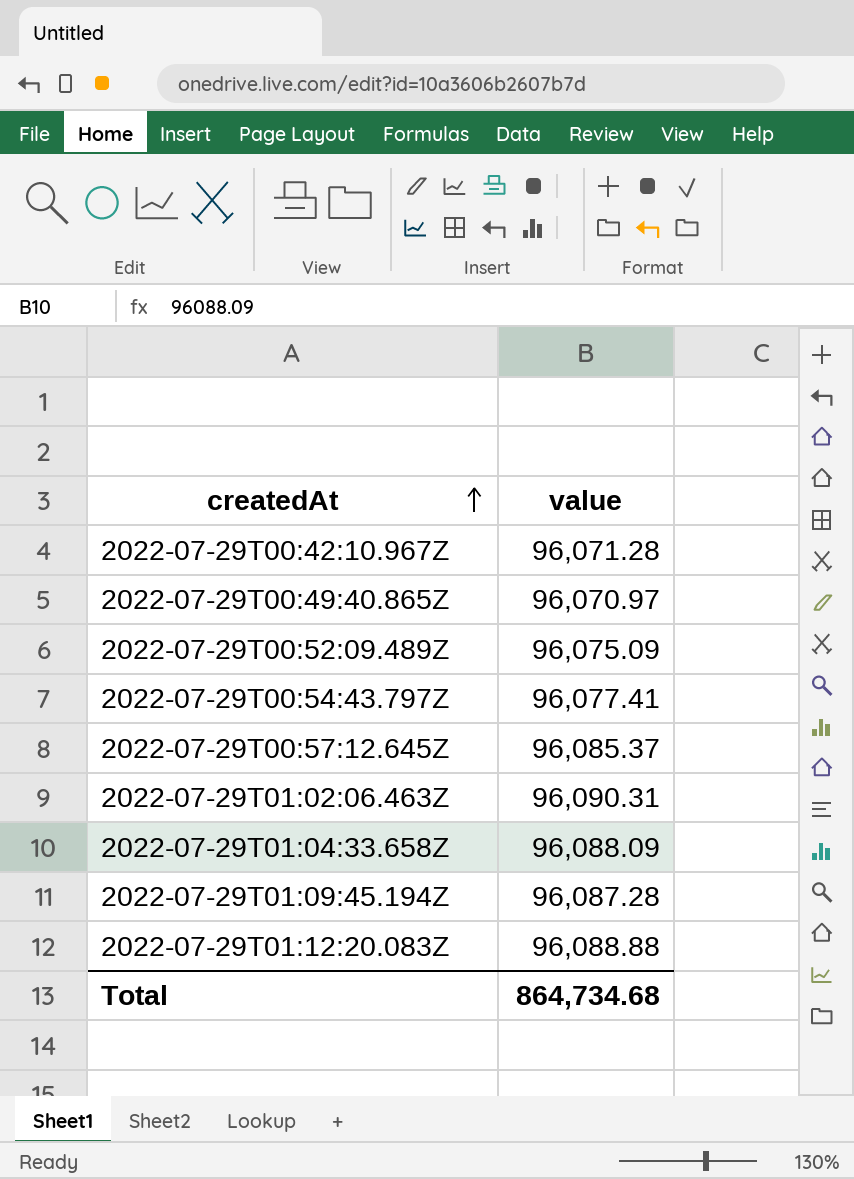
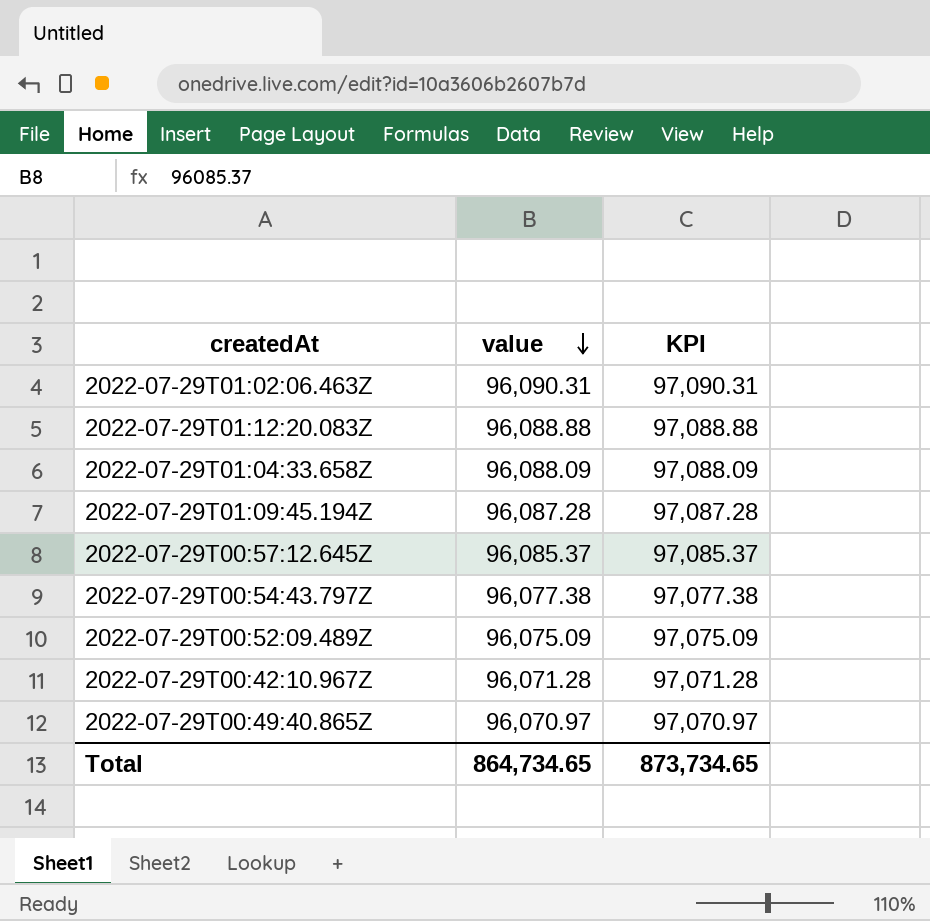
row order: createdAt ascending -> value descending
column KPI | formula: none -> [value] + 1000
2022-07-29T00:54:43.797Z | value: 96,077.41 -> 96,077.38
Total | value: 864,734.68 -> 864,734.65

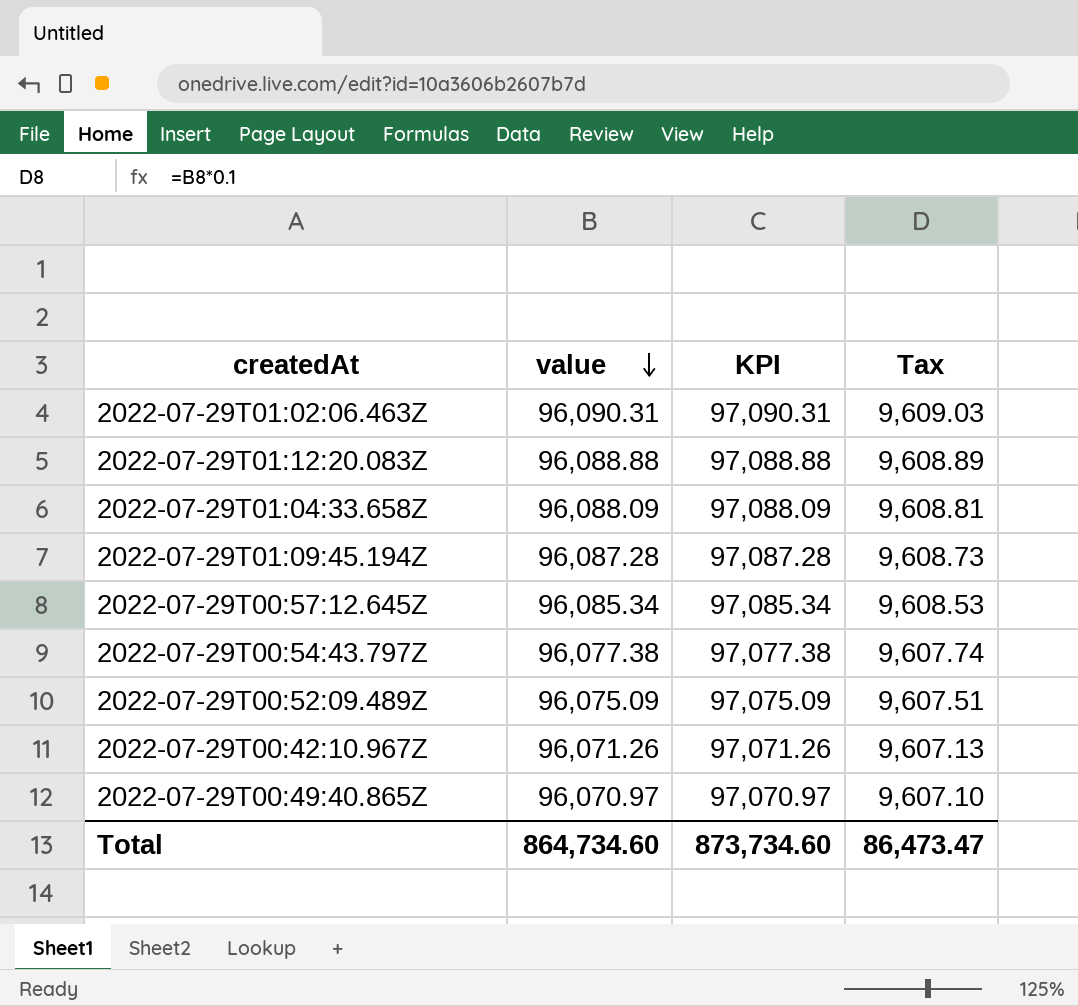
column Tax | formula: none -> [value] * 0.1
2022-07-29T00:57:12.645Z | value: 96,085.37 -> 96,085.34
2022-07-29T00:57:12.645Z | KPI: 97,085.37 -> 97,085.34
2022-07-29T00:42:10.967Z | value: 96,071.28 -> 96,071.26
2022-07-29T00:42:10.967Z | KPI: 97,071.28 -> 97,071.26
Total | value: 864,734.65 -> 864,734.60
Total | KPI: 873,734.65 -> 873,734.60

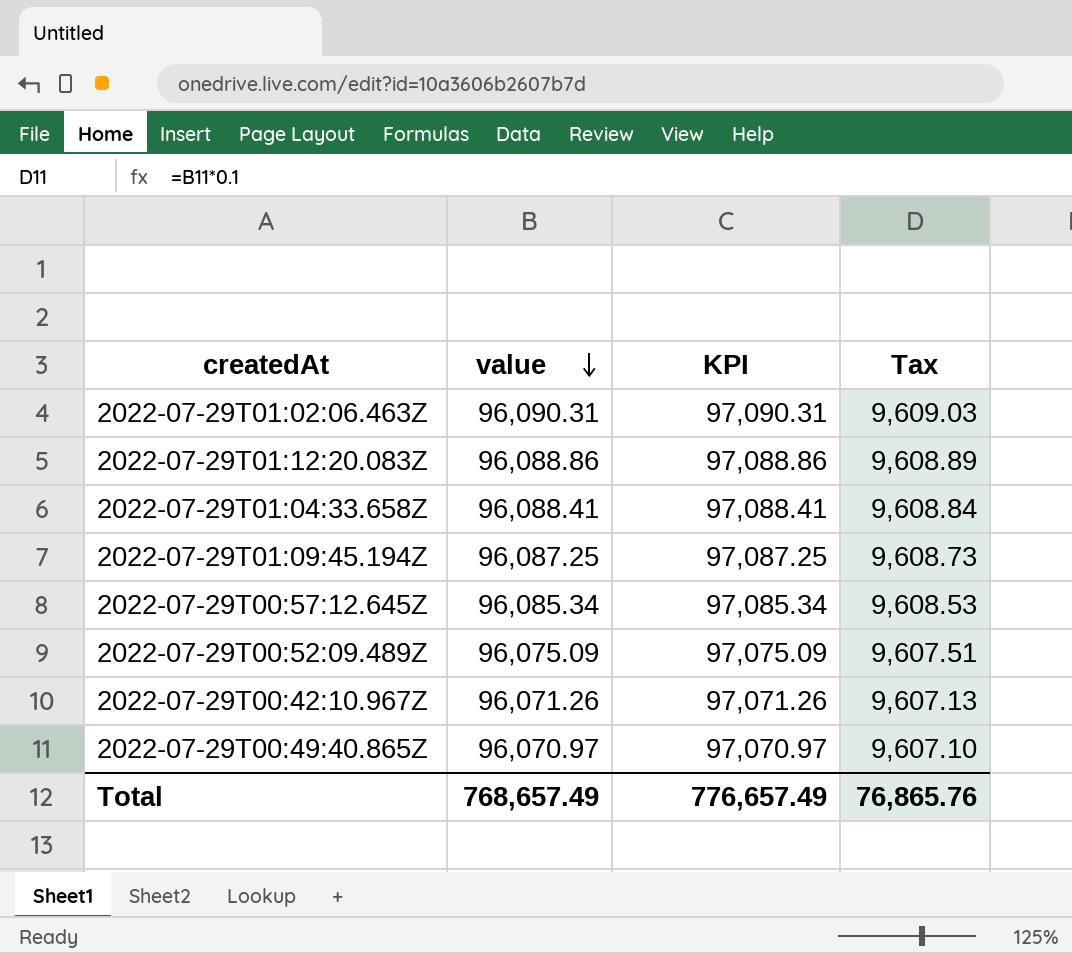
row 2022-07-29T00:54:43.797Z: 96,077.38 | 97,077.38 | 9,607.74 -> none
2022-07-29T01:12:20.083Z | value: 96,088.88 -> 96,088.86
2022-07-29T01:12:20.083Z | KPI: 97,088.88 -> 97,088.86
2022-07-29T01:04:33.658Z | value: 96,088.09 -> 96,088.41
2022-07-29T01:04:33.658Z | KPI: 97,088.09 -> 97,088.41
2022-07-29T01:04:33.658Z | Tax: 9,608.81 -> 9,608.84
2022-07-29T01:09:45.194Z | value: 96,087.28 -> 96,087.25
2022-07-29T01:09:45.194Z | KPI: 97,087.28 -> 97,087.25
Total | value: 864,734.60 -> 768,657.49
Total | KPI: 873,734.60 -> 776,657.49
Total | Tax: 86,473.47 -> 76,865.76

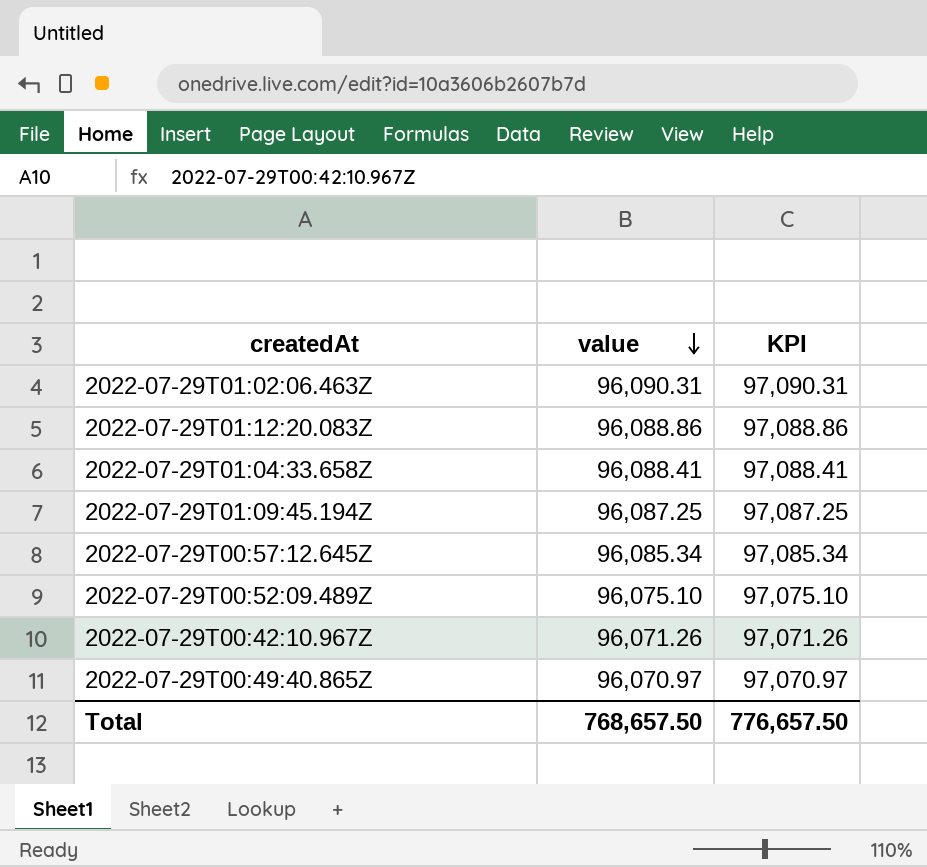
column Tax | formula: [value] * 0.1 -> none
2022-07-29T00:52:09.489Z | value: 96,075.09 -> 96,075.10
2022-07-29T00:52:09.489Z | KPI: 97,075.09 -> 97,075.10
Total | value: 768,657.49 -> 768,657.50
Total | KPI: 776,657.49 -> 776,657.50

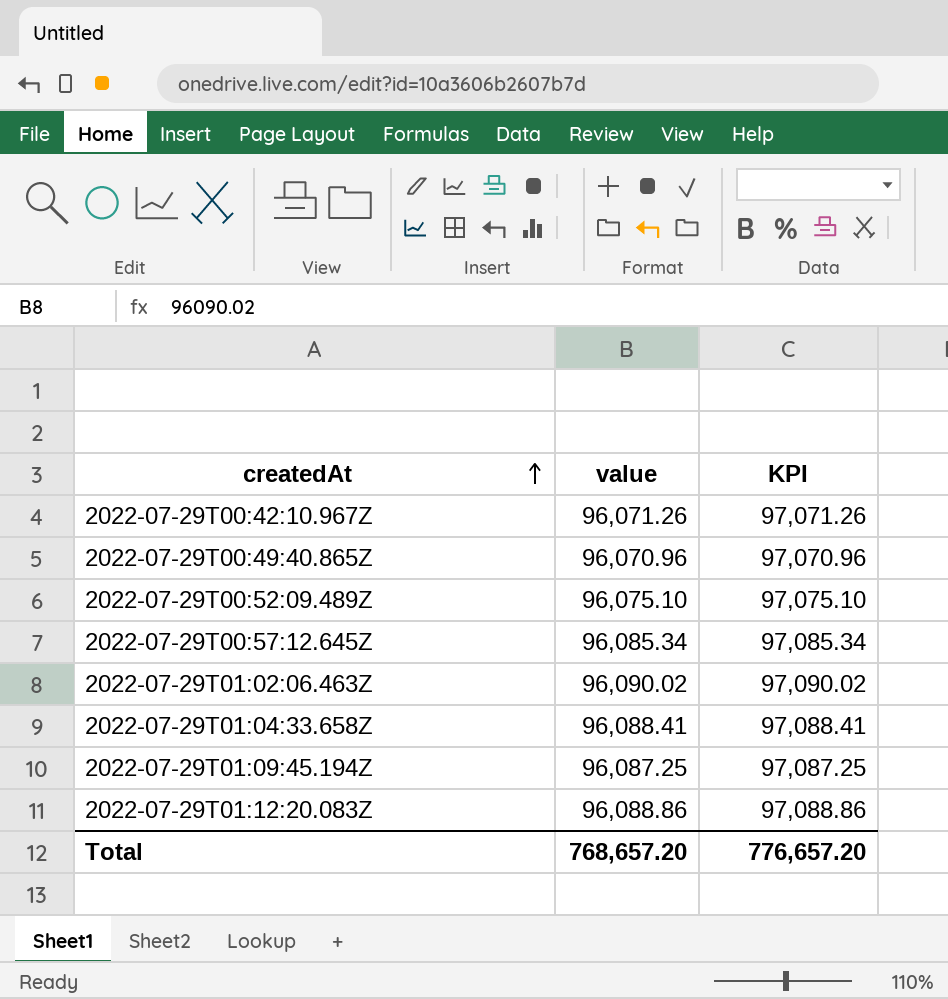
row order: value descending -> createdAt ascending
2022-07-29T00:49:40.865Z | value: 96,070.97 -> 96,070.96
2022-07-29T00:49:40.865Z | KPI: 97,070.97 -> 97,070.96
2022-07-29T01:02:06.463Z | value: 96,090.31 -> 96,090.02
2022-07-29T01:02:06.463Z | KPI: 97,090.31 -> 97,090.02
Total | value: 768,657.50 -> 768,657.20
Total | KPI: 776,657.50 -> 776,657.20

